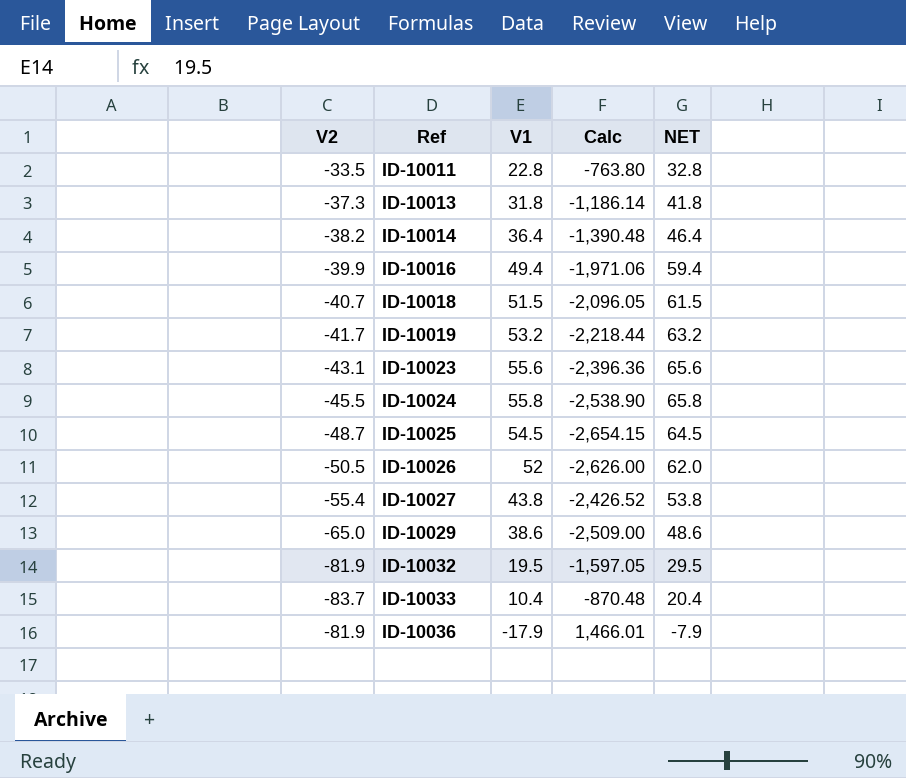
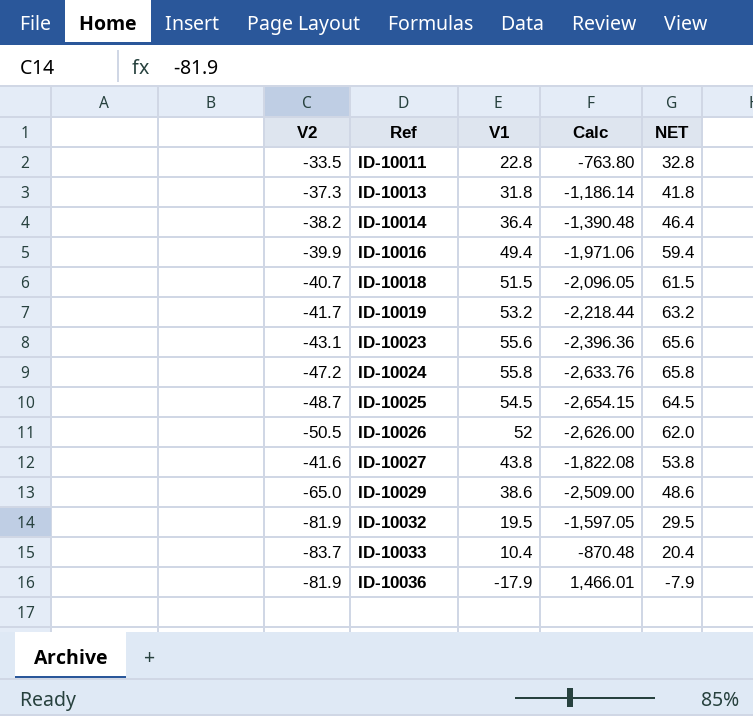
ID-10024 | V2: -45.5 -> -47.2
ID-10024 | Calc: -2,538.90 -> -2,633.76
ID-10027 | V2: -55.4 -> -41.6
ID-10027 | Calc: -2,426.52 -> -1,822.08

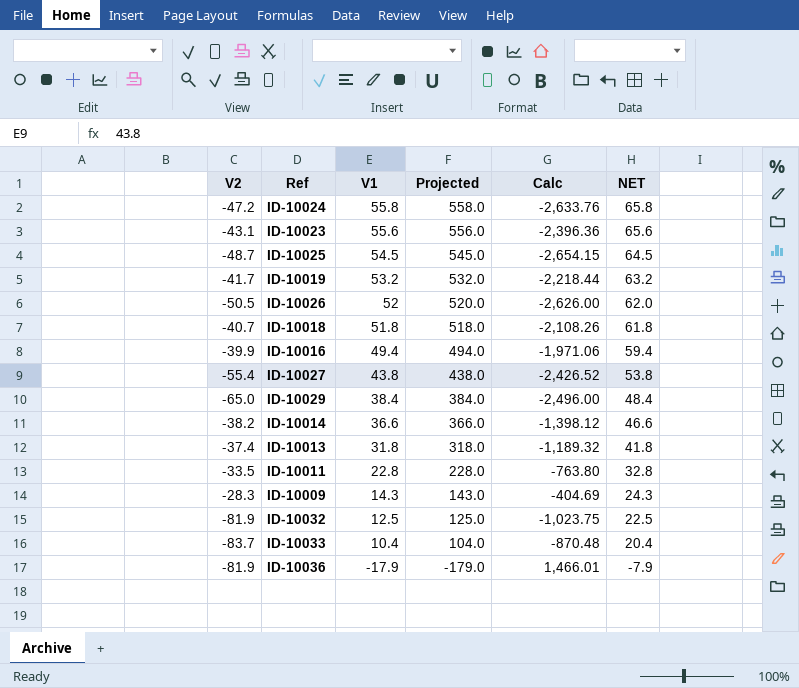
row order: Ref ascending -> V1 descending
column Projected | formula: none -> [V1] * 10
ID-10018 | V1: 51.5 -> 51.8
ID-10018 | Calc: -2,096.05 -> -2,108.26
ID-10018 | NET: 61.5 -> 61.8
ID-10027 | V2: -41.6 -> -55.4
ID-10027 | Calc: -1,822.08 -> -2,426.52
ID-10029 | V1: 38.6 -> 38.4
ID-10029 | Calc: -2,509.00 -> -2,496.00
ID-10029 | NET: 48.6 -> 48.4
ID-10014 | V1: 36.4 -> 36.6
ID-10014 | Calc: -1,390.48 -> -1,398.12
ID-10014 | NET: 46.4 -> 46.6
ID-10013 | V2: -37.3 -> -37.4
ID-10013 | Calc: -1,186.14 -> -1,189.32
row ID-10009: none -> -28.3 | 14.3 | 143.0 | -404.69 | 24.3
ID-10032 | V1: 19.5 -> 12.5
ID-10032 | Calc: -1,597.05 -> -1,023.75
ID-10032 | NET: 29.5 -> 22.5

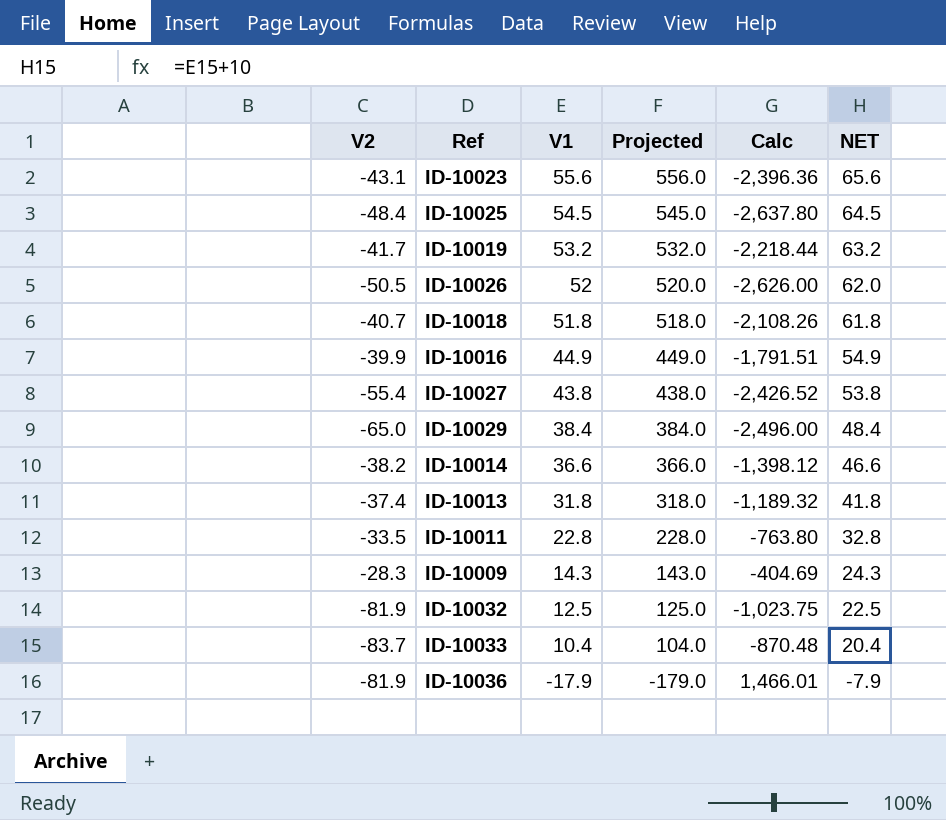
row ID-10024: -47.2 | 55.8 | 558.0 | -2,633.76 | 65.8 -> none
ID-10025 | V2: -48.7 -> -48.4
ID-10025 | Calc: -2,654.15 -> -2,637.80
ID-10016 | V1: 49.4 -> 44.9
ID-10016 | Projected: 494.0 -> 449.0
ID-10016 | Calc: -1,971.06 -> -1,791.51
ID-10016 | NET: 59.4 -> 54.9

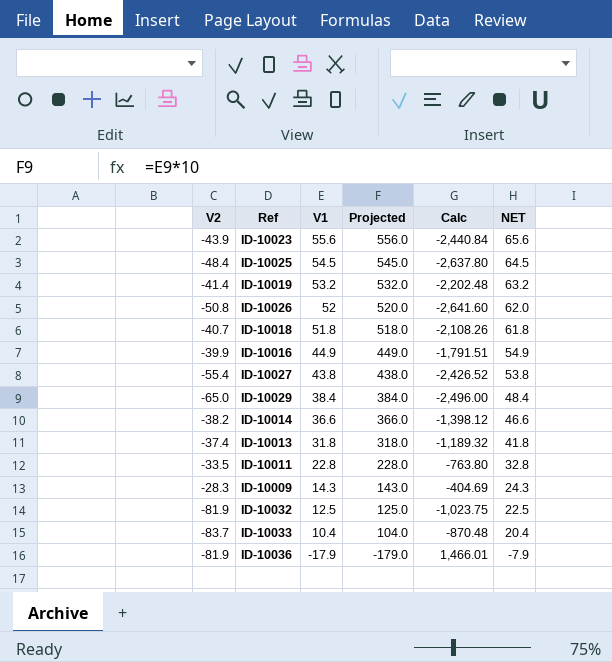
ID-10023 | V2: -43.1 -> -43.9
ID-10023 | Calc: -2,396.36 -> -2,440.84
ID-10019 | V2: -41.7 -> -41.4
ID-10019 | Calc: -2,218.44 -> -2,202.48
ID-10026 | V2: -50.5 -> -50.8
ID-10026 | Calc: -2,626.00 -> -2,641.60

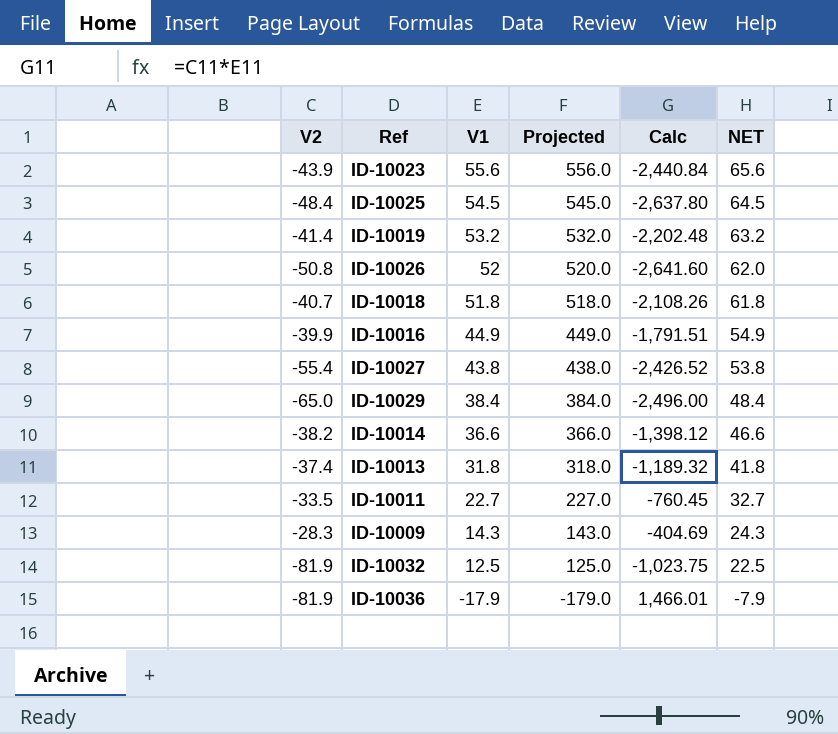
row ID-10033: -83.7 | 10.4 | 104.0 | -870.48 | 20.4 -> none
ID-10011 | V1: 22.8 -> 22.7
ID-10011 | Projected: 228.0 -> 227.0
ID-10011 | Calc: -763.80 -> -760.45
ID-10011 | NET: 32.8 -> 32.7

